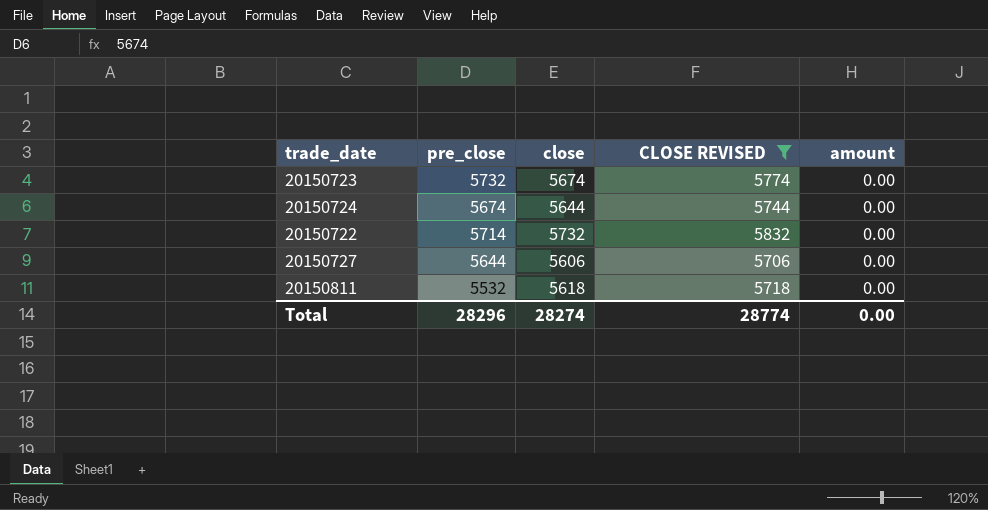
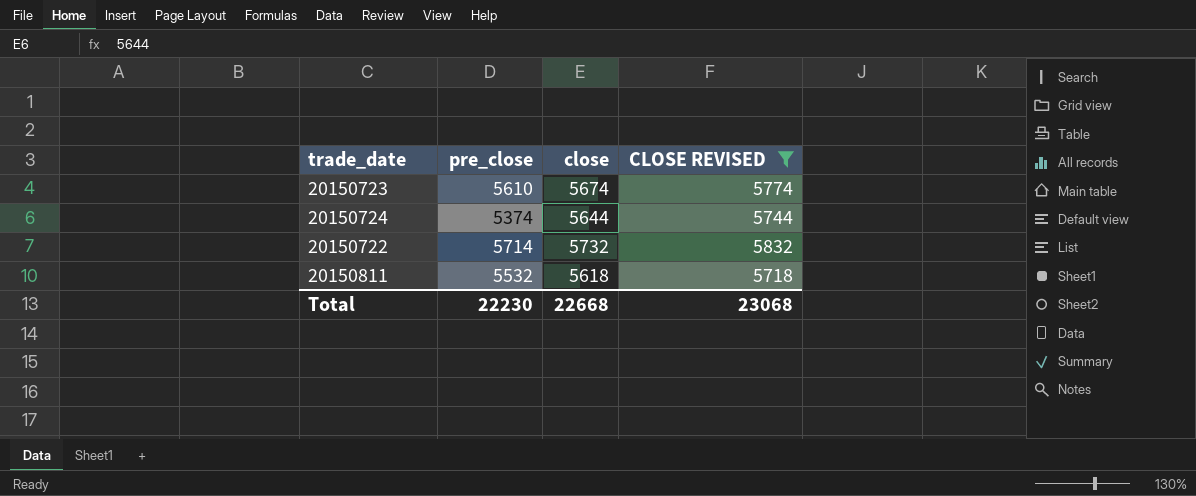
column amount | position: 5 -> none
row 20150727: 5644 | 5606 | 5706 | 0.00 -> none
20150723 | pre_close: 5732 -> 5610
20150724 | pre_close: 5674 -> 5374
Total | pre_close: 28296 -> 22230
Total | close: 28274 -> 22668
Total | CLOSE REVISED: 28774 -> 23068

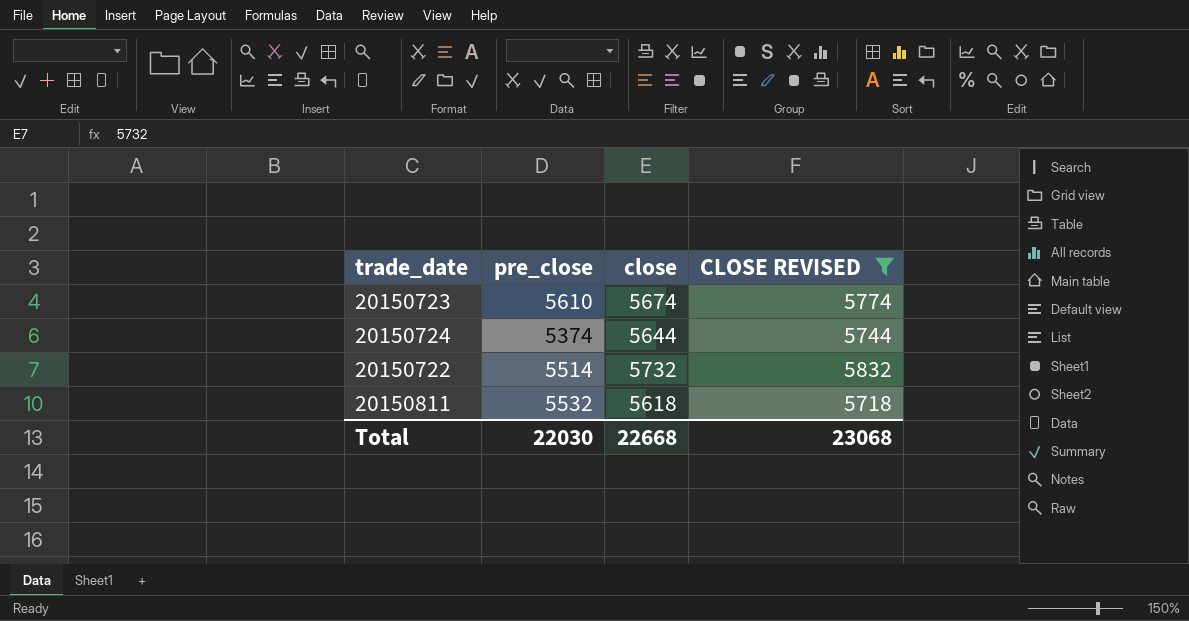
20150722 | pre_close: 5714 -> 5514
Total | pre_close: 22230 -> 22030

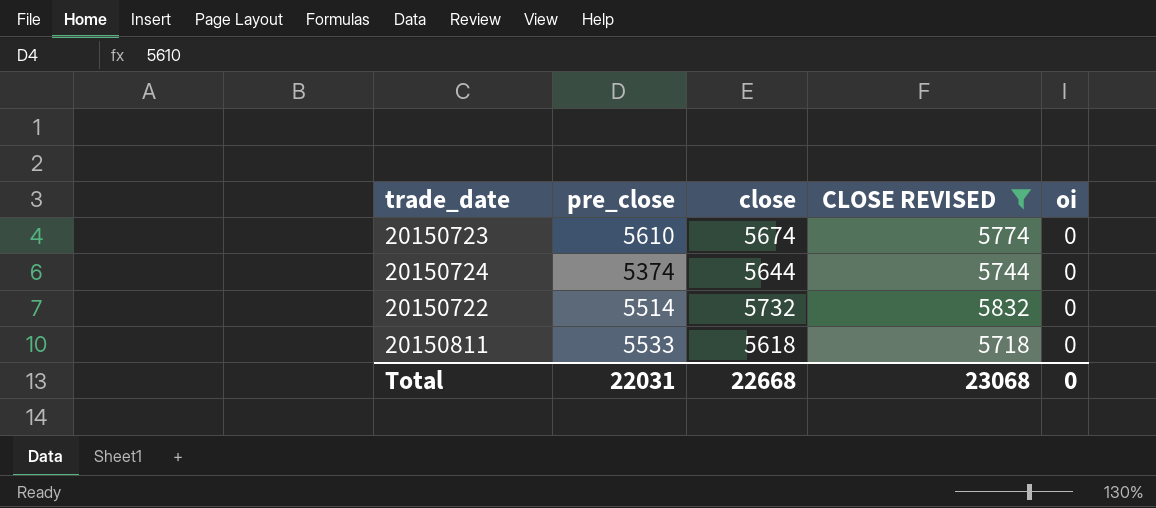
column oi | position: none -> 5
20150811 | pre_close: 5532 -> 5533
Total | pre_close: 22030 -> 22031

